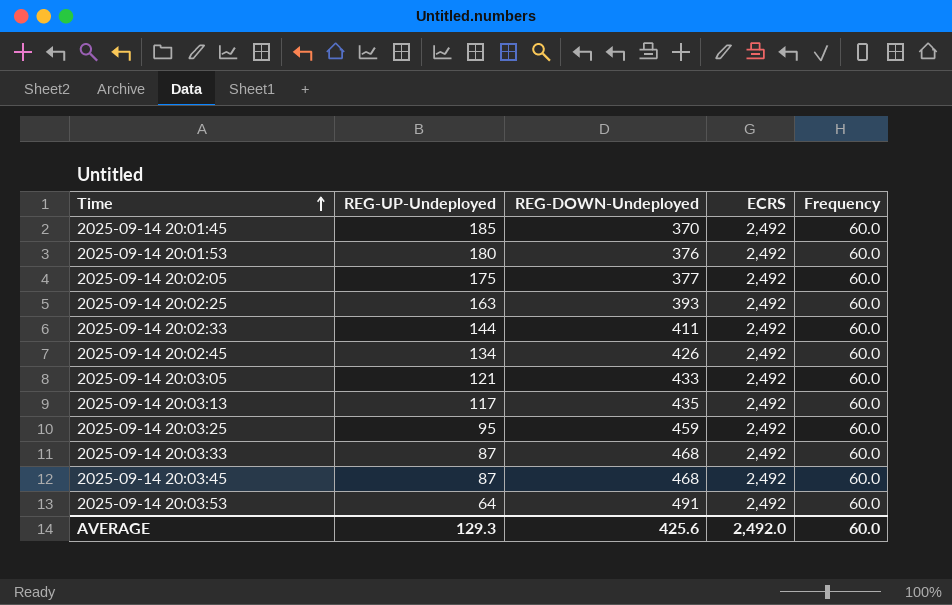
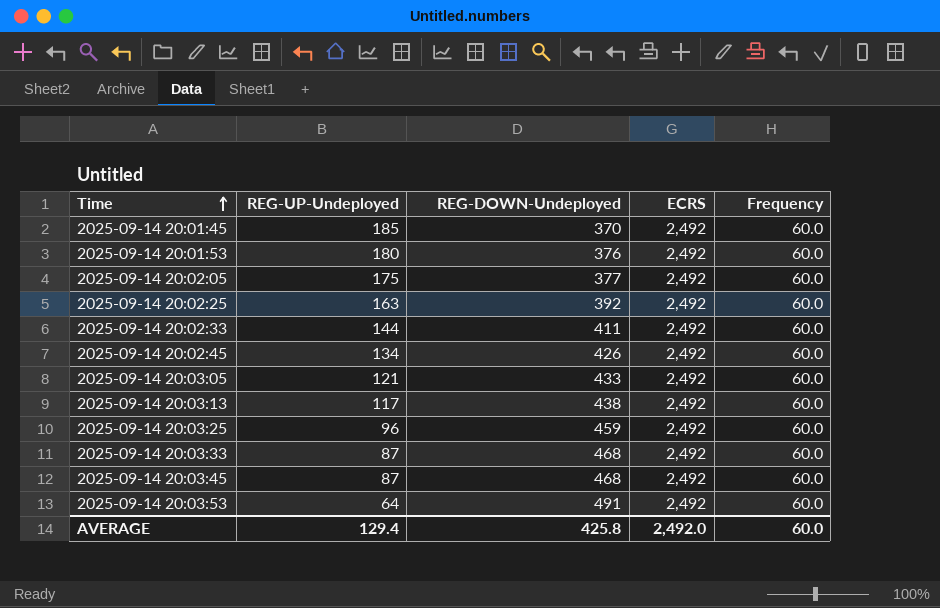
2025-09-14 20:02:25 | REG-DOWN-Undeployed: 393 -> 392
2025-09-14 20:03:13 | REG-DOWN-Undeployed: 435 -> 438
2025-09-14 20:03:25 | REG-UP-Undeployed: 95 -> 96
AVERAGE | REG-UP-Undeployed: 129.3 -> 129.4
AVERAGE | REG-DOWN-Undeployed: 425.6 -> 425.8

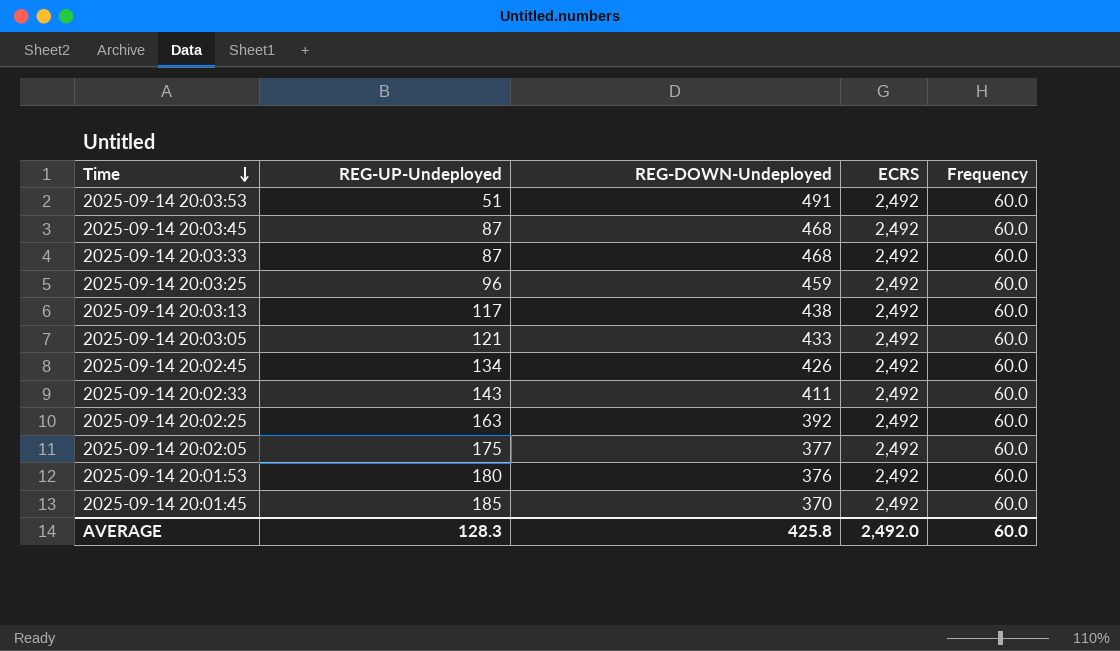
row order: Time ascending -> Time descending
2025-09-14 20:03:53 | REG-UP-Undeployed: 64 -> 51
2025-09-14 20:02:33 | REG-UP-Undeployed: 144 -> 143
AVERAGE | REG-UP-Undeployed: 129.4 -> 128.3

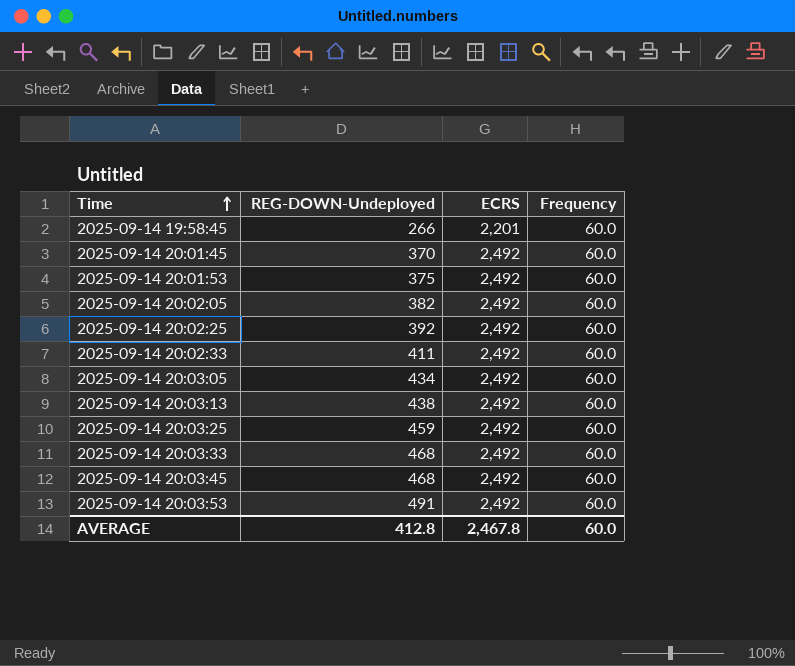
row order: Time descending -> Time ascending
column REG-UP-Undeployed | position: 2 -> none
row 2025-09-14 20:02:45: 134 | 426 | 2,492 | 60.0 -> none
row 2025-09-14 19:58:45: none -> 266 | 2,201 | 60.0
2025-09-14 20:01:53 | REG-DOWN-Undeployed: 376 -> 375
2025-09-14 20:02:05 | REG-DOWN-Undeployed: 377 -> 382
2025-09-14 20:03:05 | REG-DOWN-Undeployed: 433 -> 434
AVERAGE | REG-DOWN-Undeployed: 425.8 -> 412.8
AVERAGE | ECRS: 2,492.0 -> 2,467.8

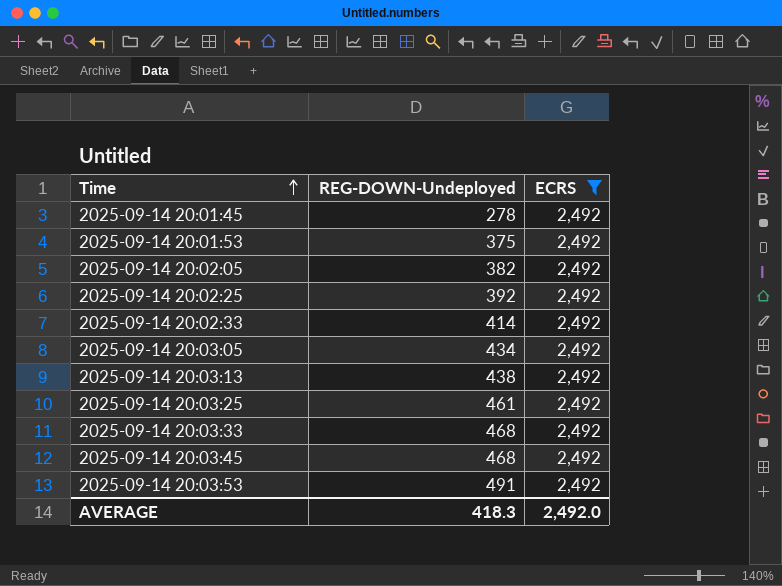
filter: none -> ECRS = 2,492
column Frequency | position: 4 -> none
2025-09-14 20:01:45 | REG-DOWN-Undeployed: 370 -> 278
2025-09-14 20:02:33 | REG-DOWN-Undeployed: 411 -> 414
2025-09-14 20:03:25 | REG-DOWN-Undeployed: 459 -> 461
AVERAGE | REG-DOWN-Undeployed: 412.8 -> 418.3
AVERAGE | ECRS: 2,467.8 -> 2,492.0

